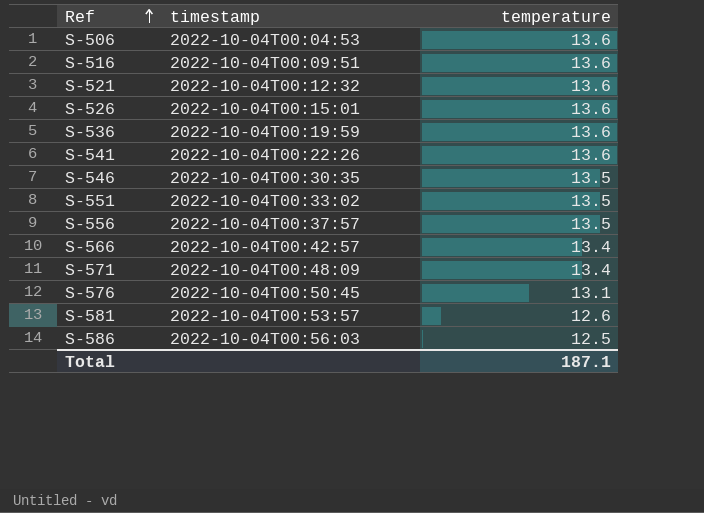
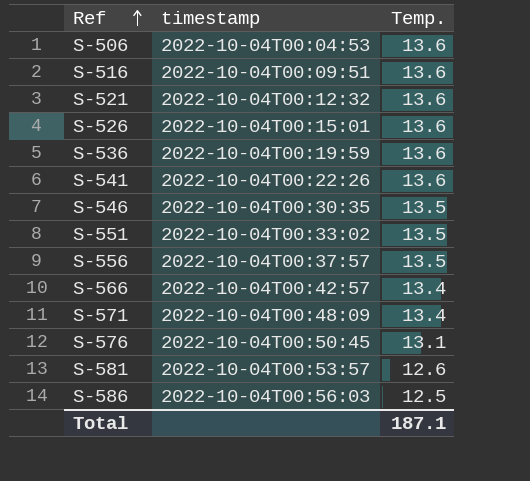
column name: temperature -> Temp.

